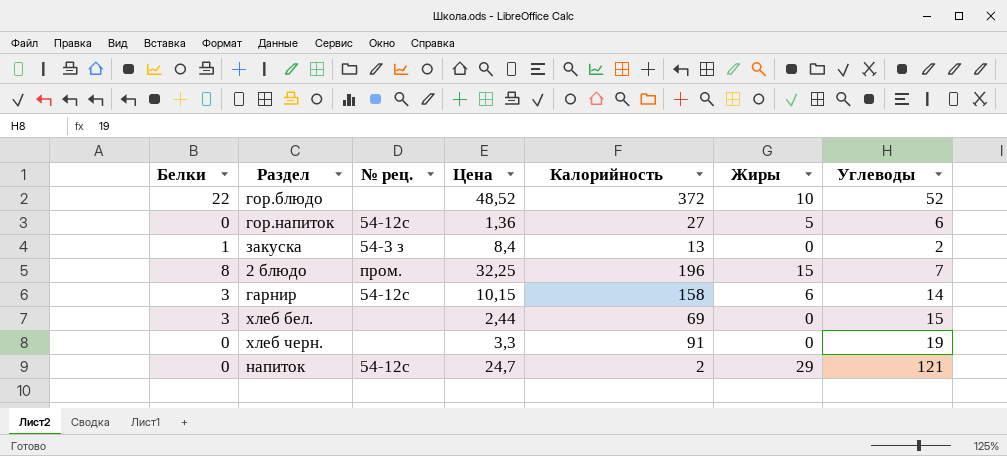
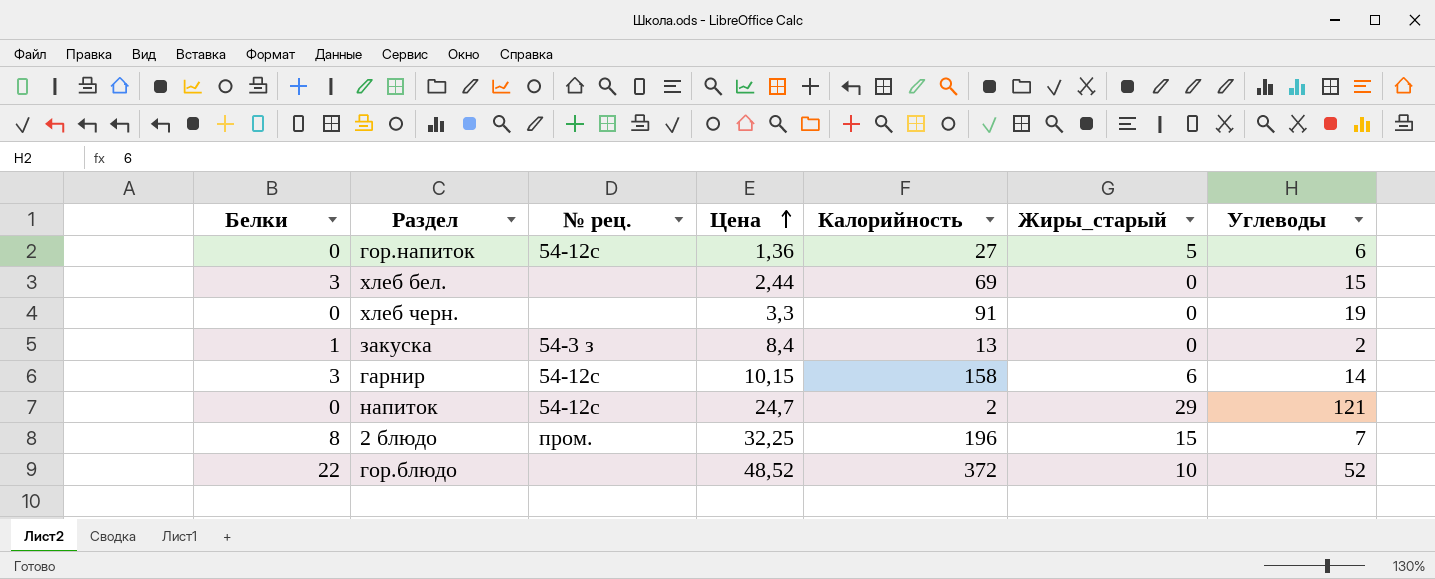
row order: none -> Цена ascending
column name: Жиры -> Жиры_старый

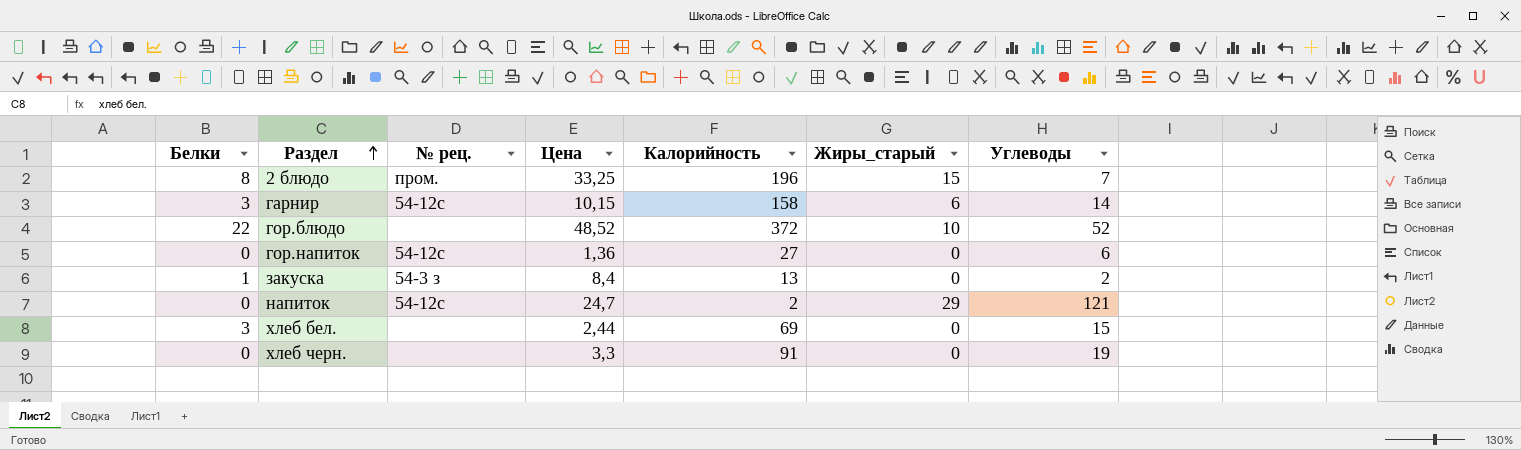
row order: Цена ascending -> Раздел ascending
2 блюдо | Цена: 32,25 -> 33,25
гор.напиток | Жиры_старый: 5 -> 0

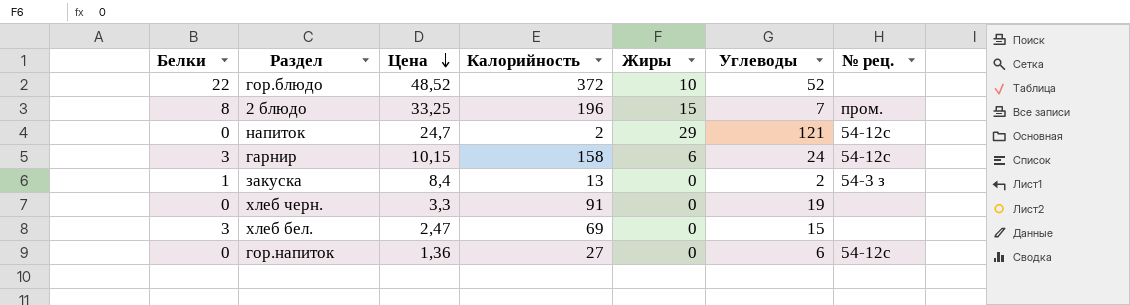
row order: Раздел ascending -> Цена descending
column name: Жиры_старый -> Жиры
column № рец. | position: 3 -> 7
гарнир | Углеводы: 14 -> 24
хлеб бел. | Цена: 2,44 -> 2,47

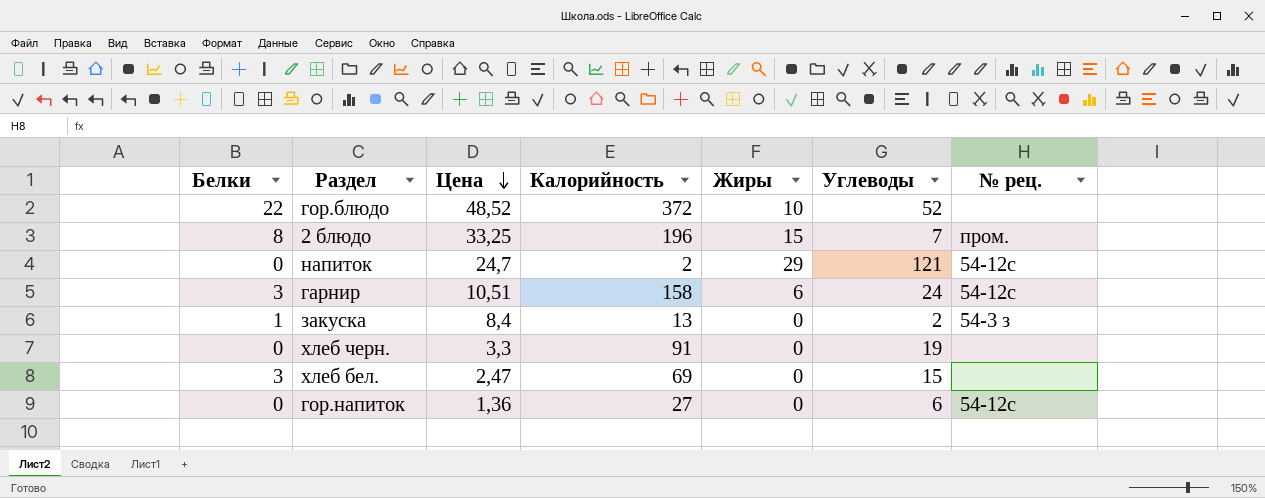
гарнир | Цена: 10,15 -> 10,51

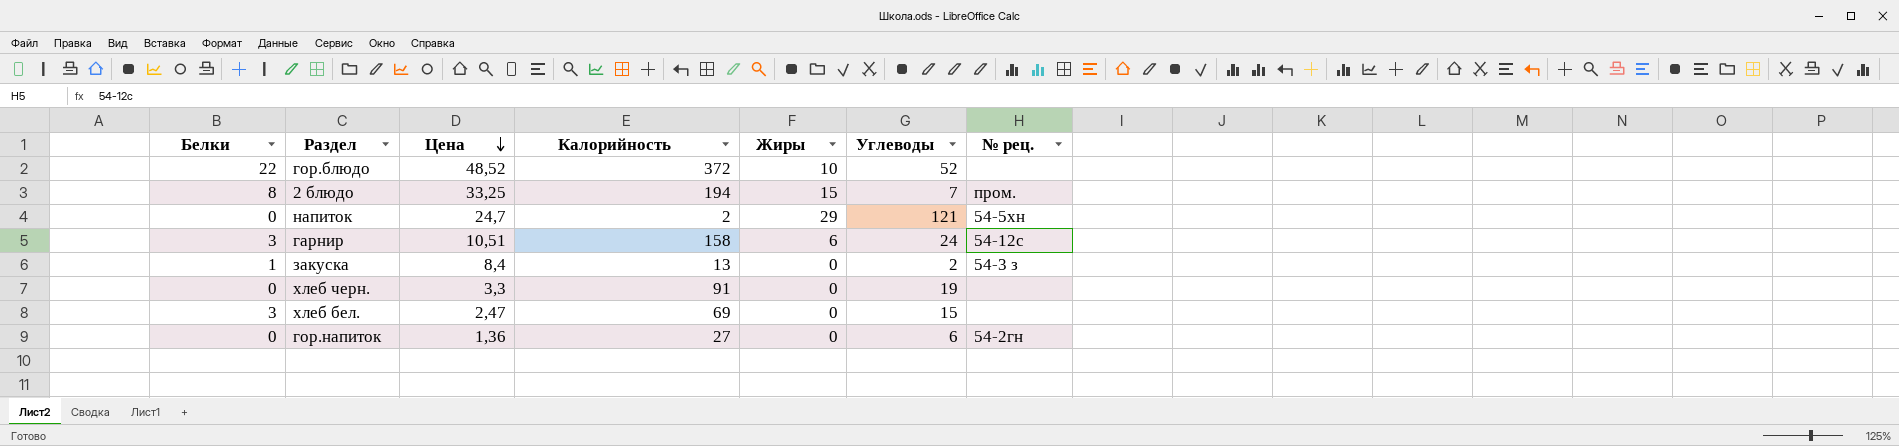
2 блюдо | Калорийность: 196 -> 194
напиток | № рец.: 54-12с -> 54-5хн
гор.напиток | № рец.: 54-12с -> 54-2гн

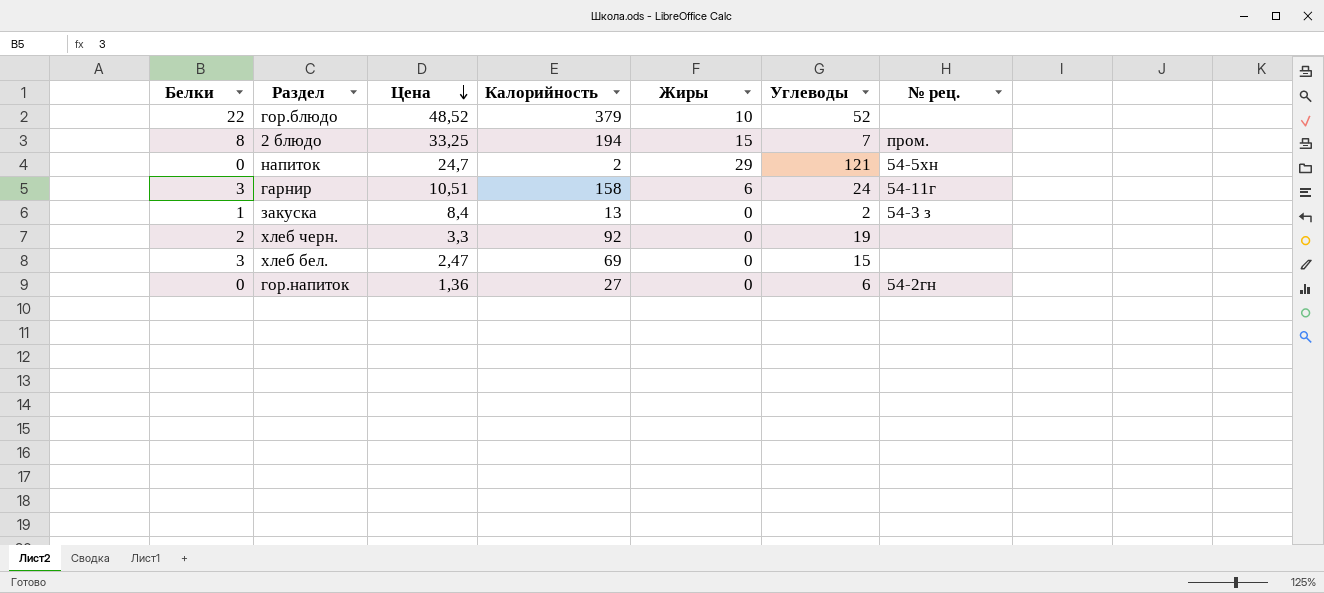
гор.блюдо | Калорийность: 372 -> 379
гарнир | № рец.: 54-12с -> 54-11г
хлеб черн. | Белки: 0 -> 2
хлеб черн. | Калорийность: 91 -> 92

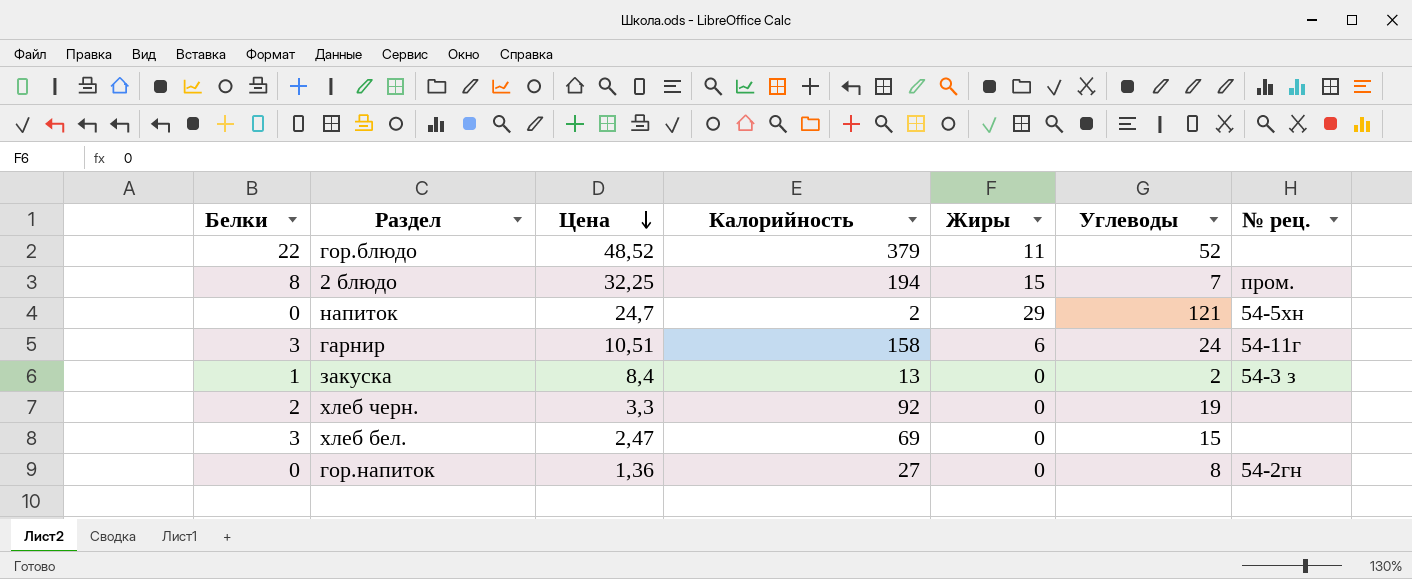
гор.блюдо | Жиры: 10 -> 11
2 блюдо | Цена: 33,25 -> 32,25
гор.напиток | Углеводы: 6 -> 8

